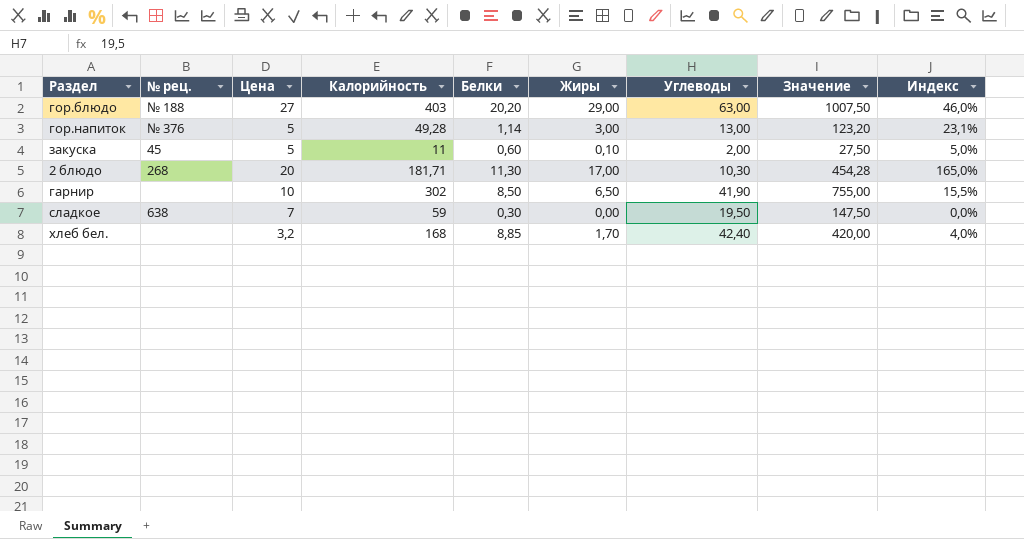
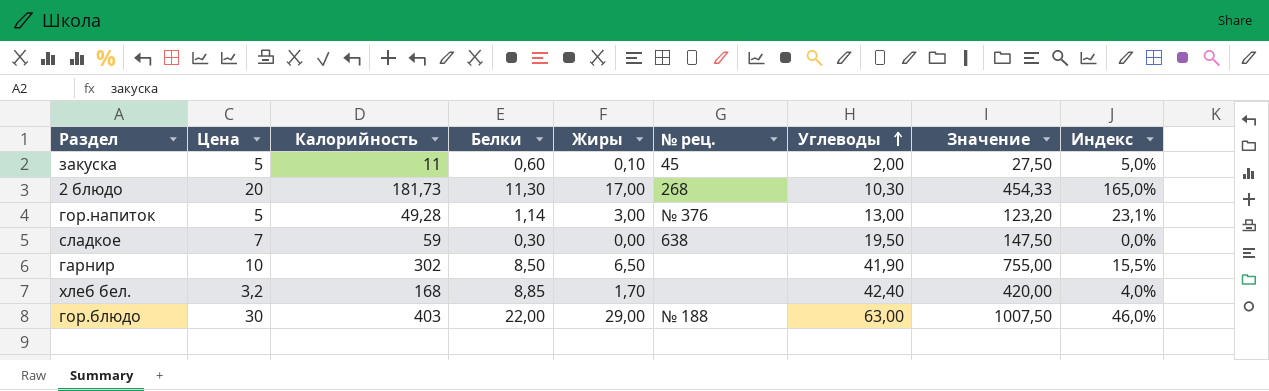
row order: none -> Углеводы ascending
column № рец. | position: 2 -> 6
2 блюдо | Калорийность: 181,71 -> 181,73
2 блюдо | Значение: 454,28 -> 454,33
гор.блюдо | Цена: 27 -> 30
гор.блюдо | Белки: 20,20 -> 22,00

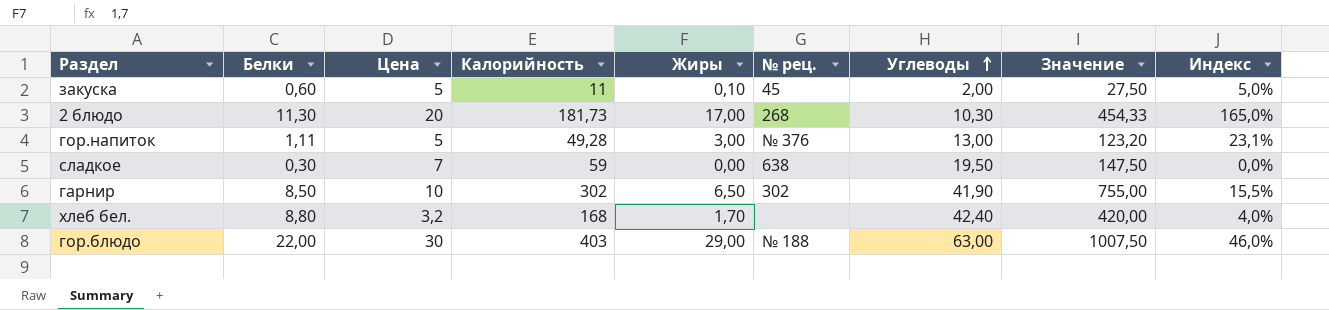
column Белки | position: 4 -> 2
гор.напиток | Белки: 1,14 -> 1,11
гарнир | № рец.: none -> 302
хлеб бел. | Белки: 8,85 -> 8,80

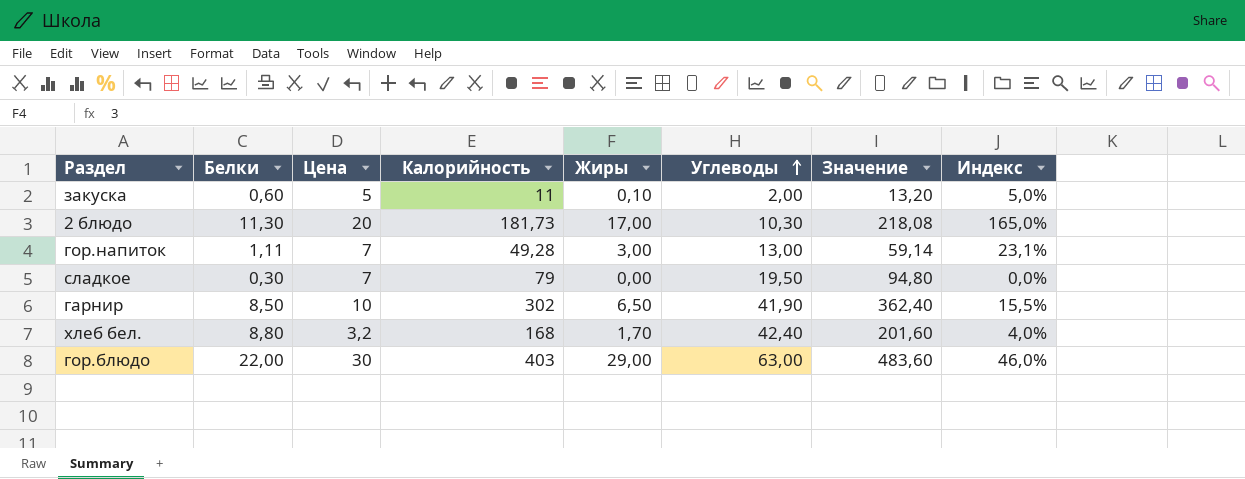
column № рец. | position: 6 -> none
column Значение | formula: [Калорийность] * 2,5 -> [Калорийность] * 1,2
гор.напиток | Цена: 5 -> 7
сладкое | Калорийность: 59 -> 79

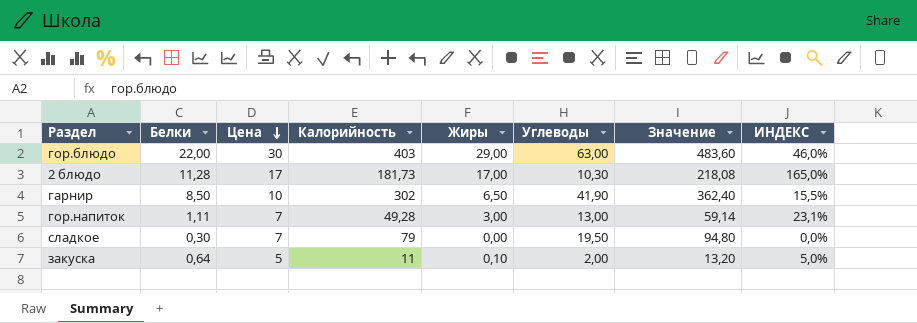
row order: Углеводы ascending -> Цена descending
column name: Индекс -> ИНДЕКС
row хлеб бел.: 8,80 | 3,2 | 168 | 1,70 | 42,40 | 201,60 | 4,0% -> none
2 блюдо | Белки: 11,30 -> 11,28
2 блюдо | Цена: 20 -> 17
закуска | Белки: 0,60 -> 0,64

